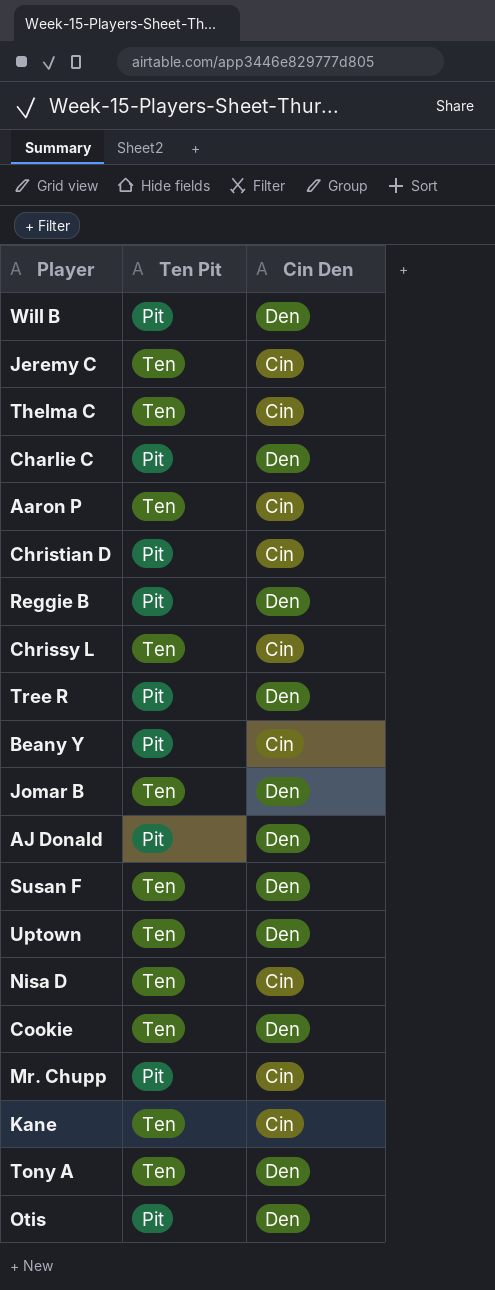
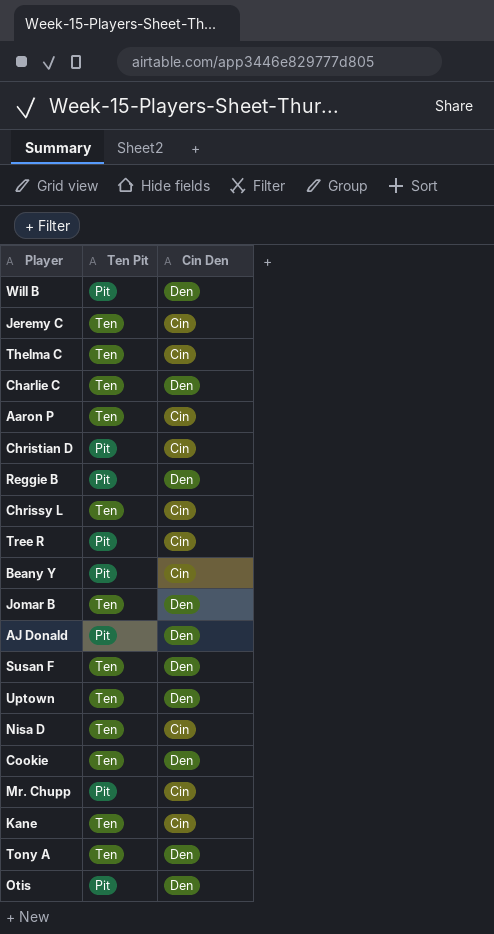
Charlie C | Ten Pit: Pit -> Ten
Tree R | Cin Den: Den -> Cin

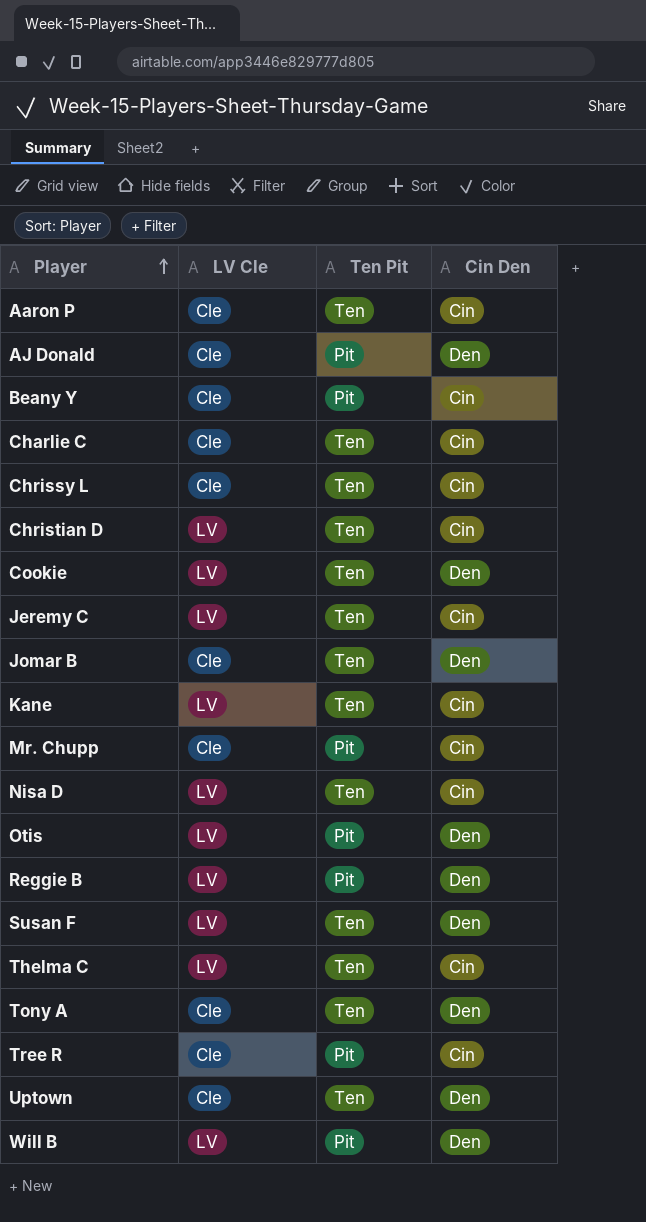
row order: none -> Player ascending
column LV Cle | position: none -> 2
Charlie C | Cin Den: Den -> Cin
Christian D | Ten Pit: Pit -> Ten

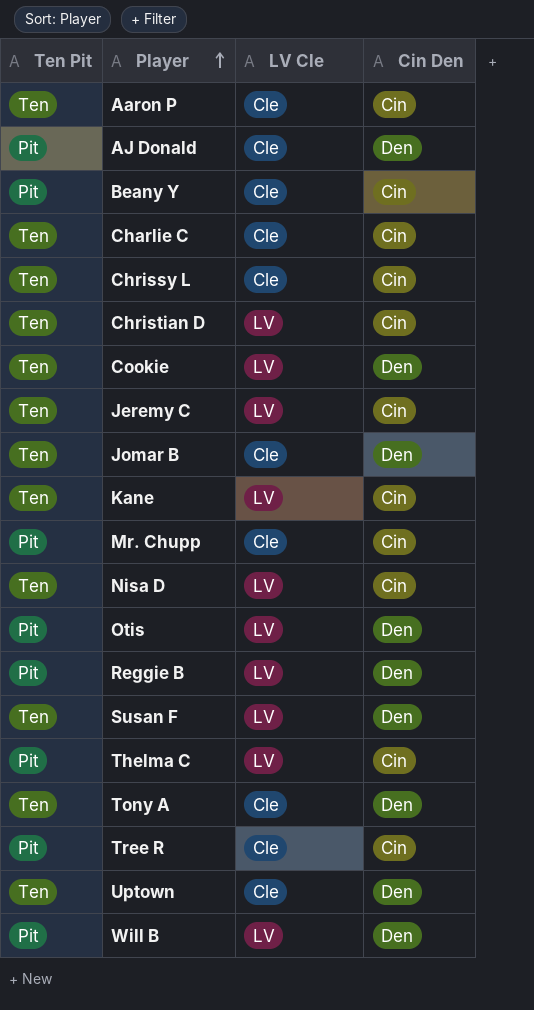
column Ten Pit | position: 3 -> 1
Thelma C | Ten Pit: Ten -> Pit

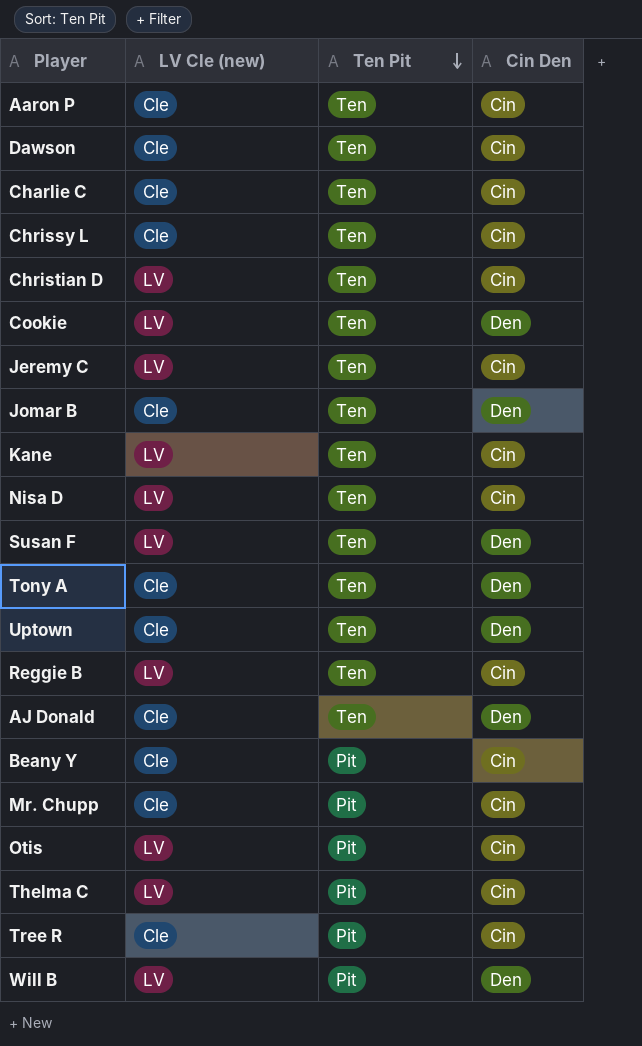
row order: Player ascending -> Ten Pit descending
column name: LV Cle -> LV Cle (new)
column Ten Pit | position: 1 -> 3
row Dawson: none -> Cle | Ten | Cin
Reggie B | Ten Pit: Pit -> Ten
Reggie B | Cin Den: Den -> Cin
AJ Donald | Ten Pit: Pit -> Ten
Otis | Cin Den: Den -> Cin

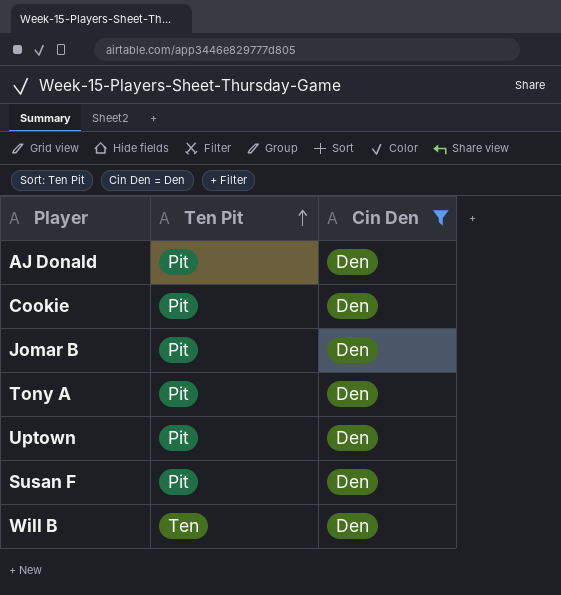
filter: none -> Cin Den = Den
row order: Ten Pit descending -> Ten Pit ascending
column LV Cle (new) | position: 2 -> none
AJ Donald | Ten Pit: Ten -> Pit
Cookie | Ten Pit: Ten -> Pit
Jomar B | Ten Pit: Ten -> Pit
Tony A | Ten Pit: Ten -> Pit
Uptown | Ten Pit: Ten -> Pit
Susan F | Ten Pit: Ten -> Pit
Will B | Ten Pit: Pit -> Ten

